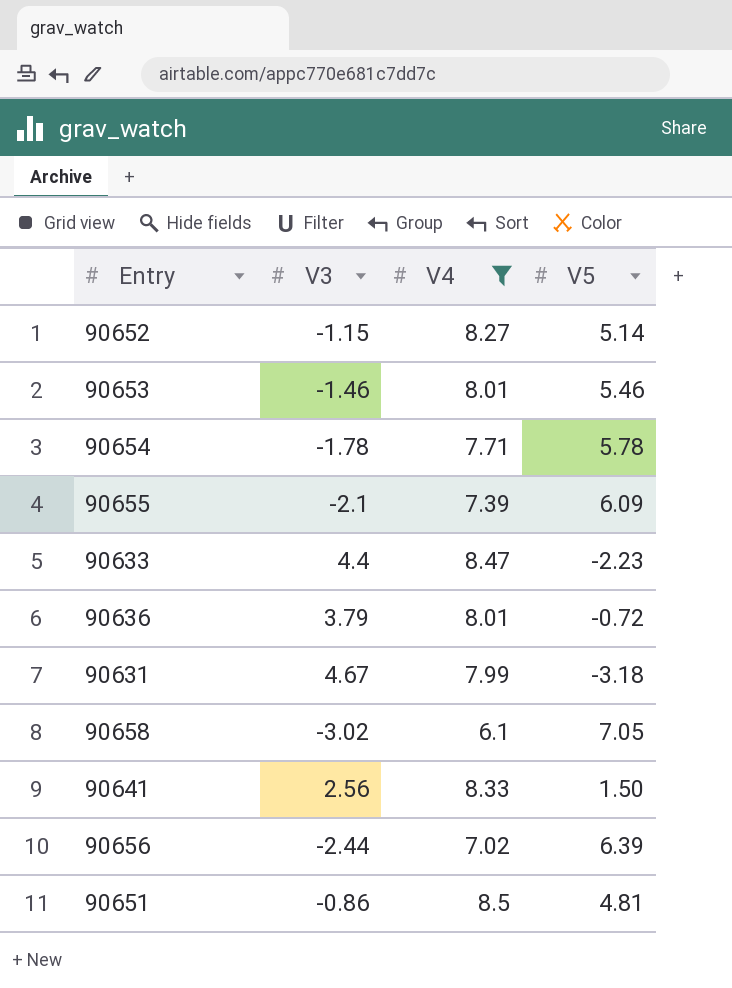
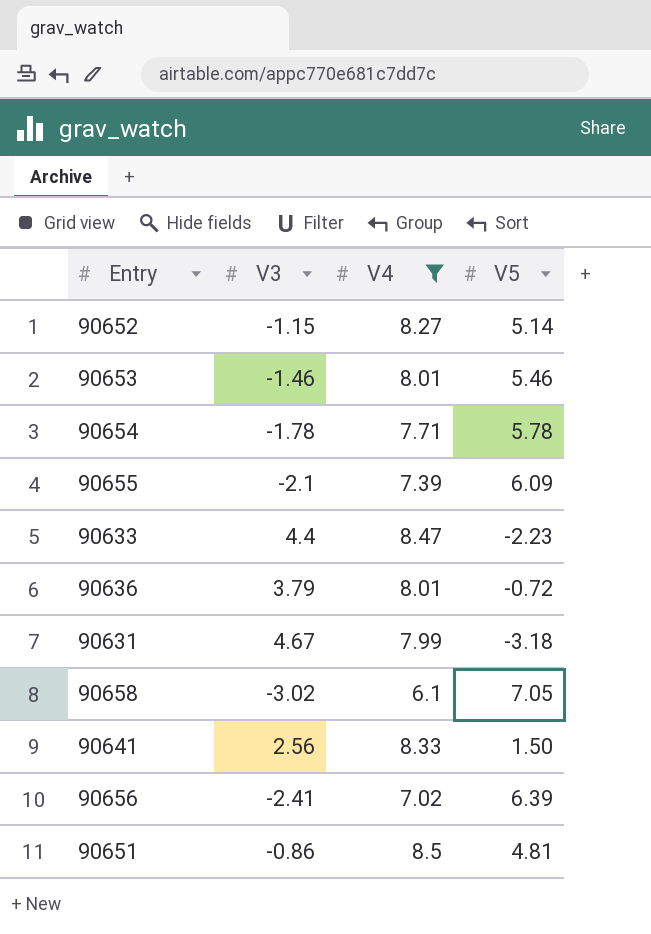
90656 | V3: -2.44 -> -2.41

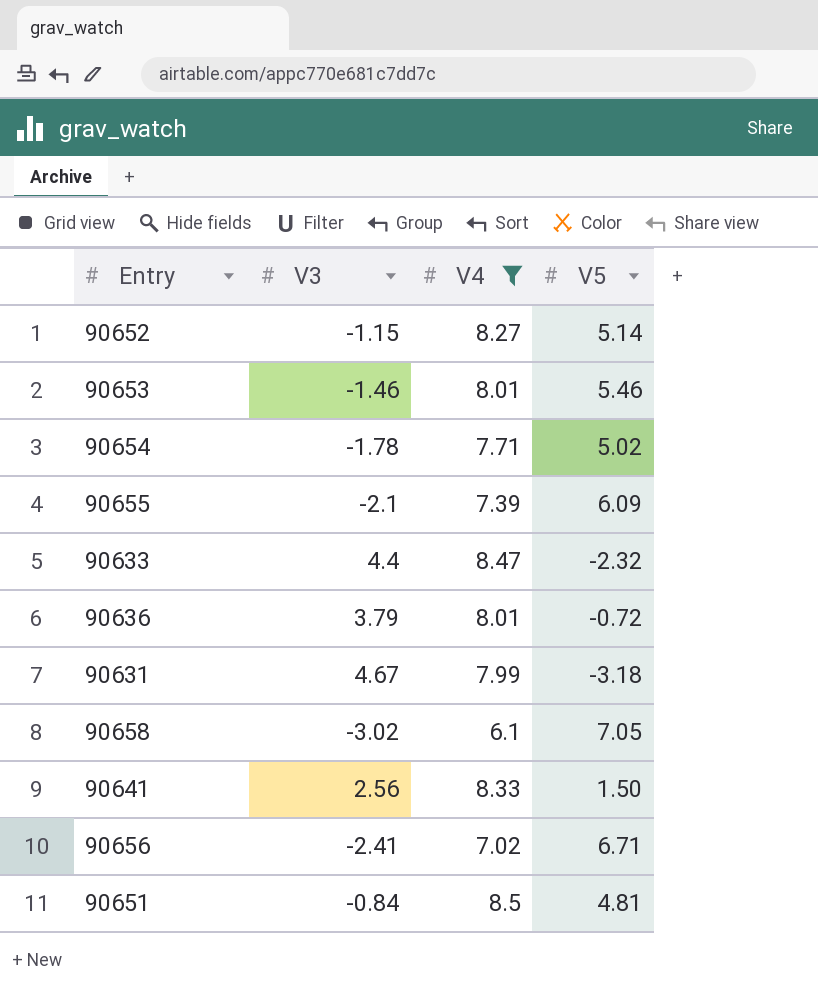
90654 | V5: 5.78 -> 5.02
90633 | V5: -2.23 -> -2.32
90656 | V5: 6.39 -> 6.71
90651 | V3: -0.86 -> -0.84

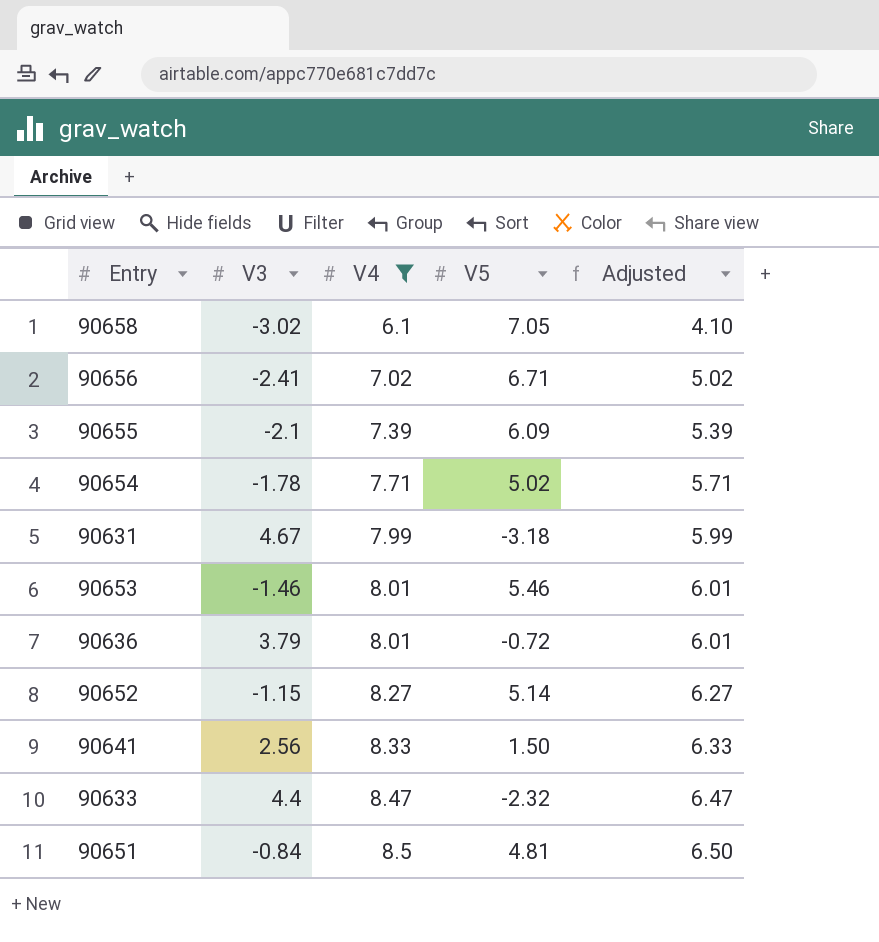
row order: none -> V4 ascending
column Adjusted | formula: none -> [V4] - 2

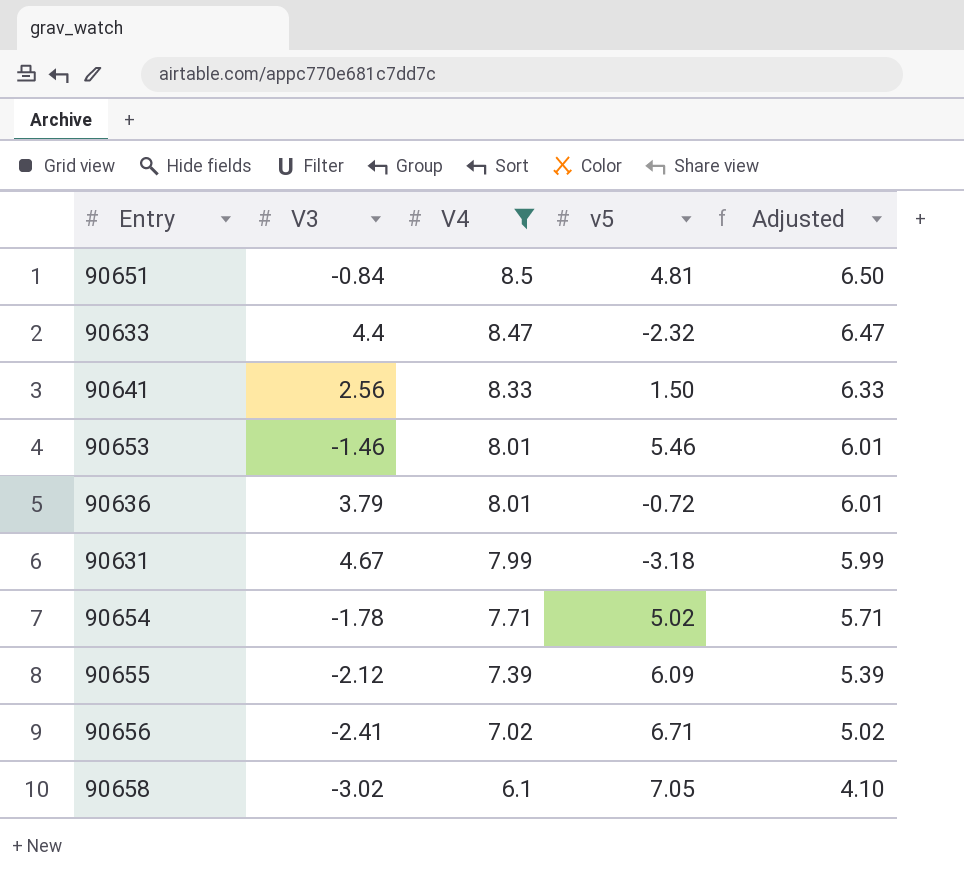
row order: V4 ascending -> V4 descending
column name: V5 -> v5
row 90652: -1.15 | 8.27 | 5.14 | 6.27 -> none
90655 | V3: -2.1 -> -2.12

